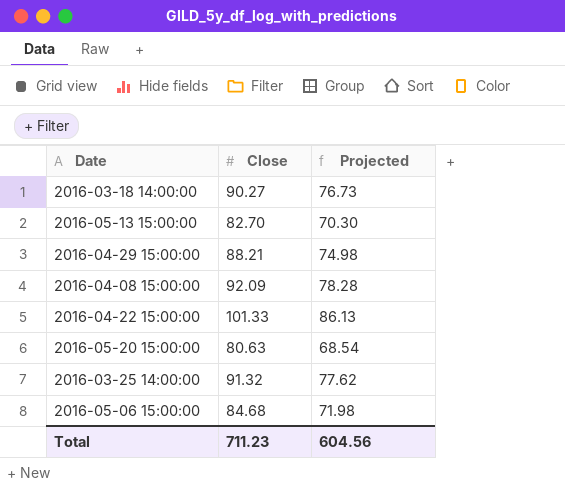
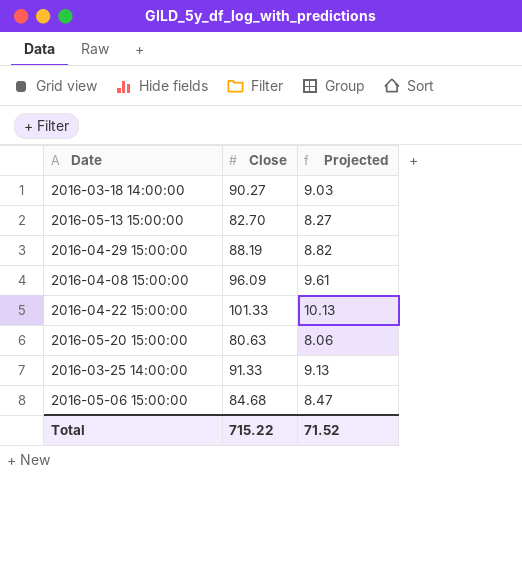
column Projected | formula: [Close] * 0.85 -> [Close] * 0.1
2016-04-29 15:00:00 | Close: 88.21 -> 88.19
2016-04-08 15:00:00 | Close: 92.09 -> 96.09
2016-03-25 14:00:00 | Close: 91.32 -> 91.33
Total | Close: 711.23 -> 715.22
Total | Projected: 604.56 -> 71.52

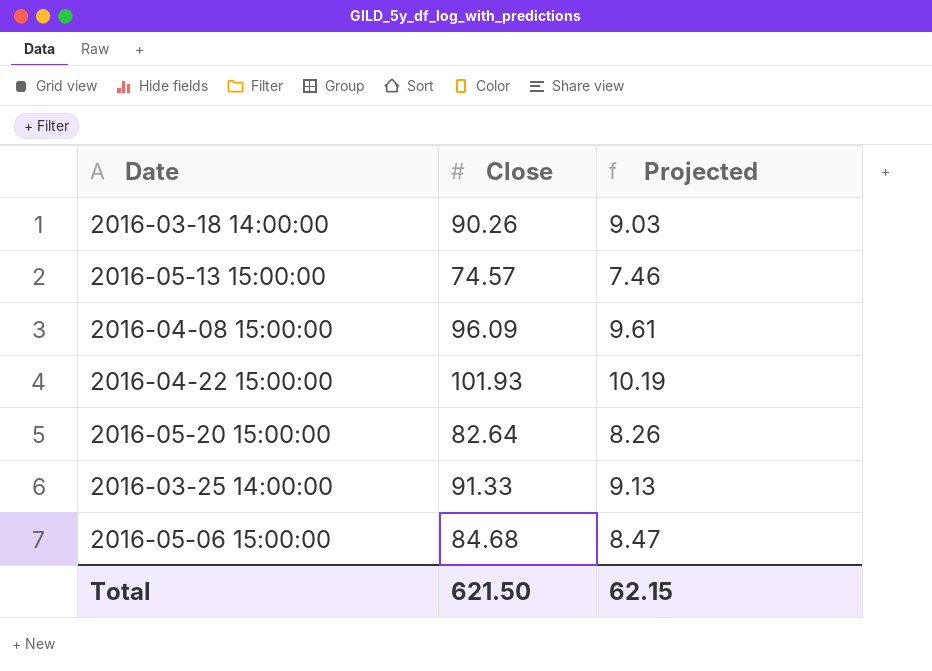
row 2016-04-29 15:00:00: 88.19 | 8.82 -> none
2016-03-18 14:00:00 | Close: 90.27 -> 90.26
2016-05-13 15:00:00 | Close: 82.70 -> 74.57
2016-05-13 15:00:00 | Projected: 8.27 -> 7.46
2016-04-22 15:00:00 | Close: 101.33 -> 101.93
2016-04-22 15:00:00 | Projected: 10.13 -> 10.19
2016-05-20 15:00:00 | Close: 80.63 -> 82.64
2016-05-20 15:00:00 | Projected: 8.06 -> 8.26
Total | Close: 715.22 -> 621.50
Total | Projected: 71.52 -> 62.15

